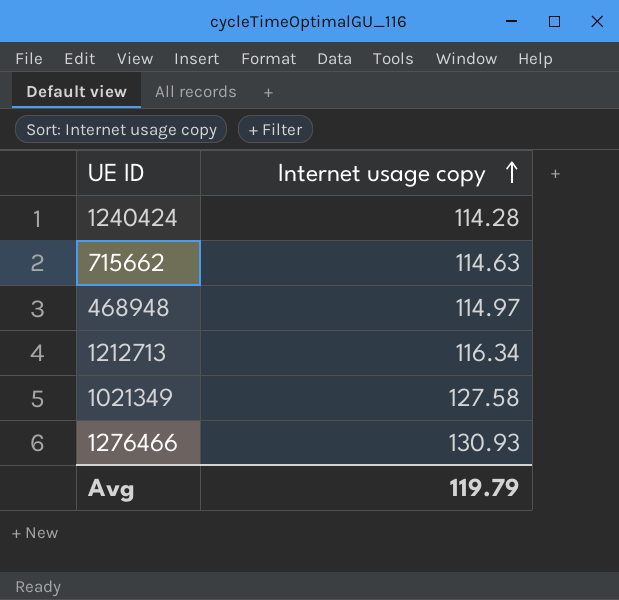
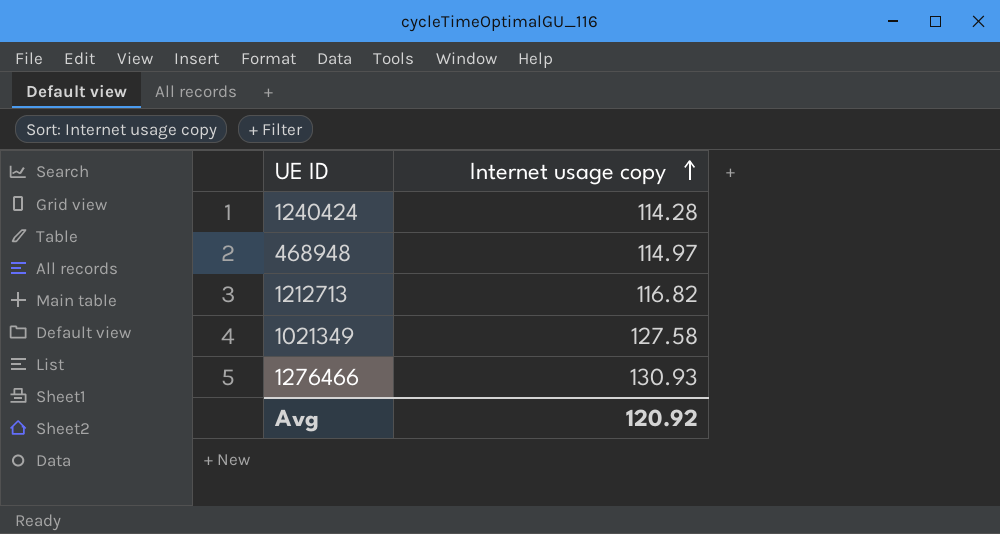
row 715662: 114.63 -> none
1212713 | Internet usage copy: 116.34 -> 116.82
Avg | Internet usage copy: 119.79 -> 120.92

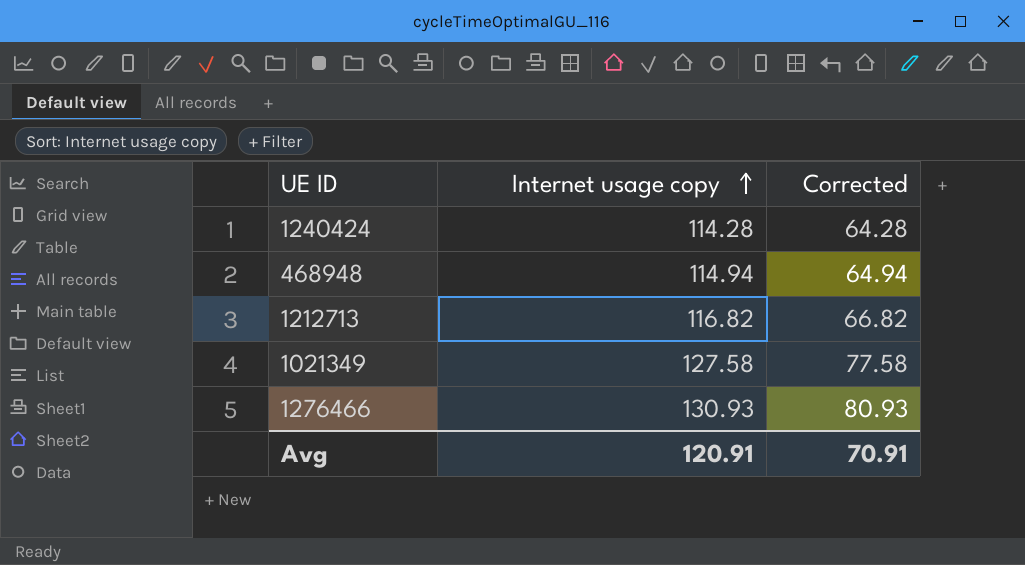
column Corrected | formula: none -> [Internet usage copy] - 50
468948 | Internet usage copy: 114.97 -> 114.94
Avg | Internet usage copy: 120.92 -> 120.91

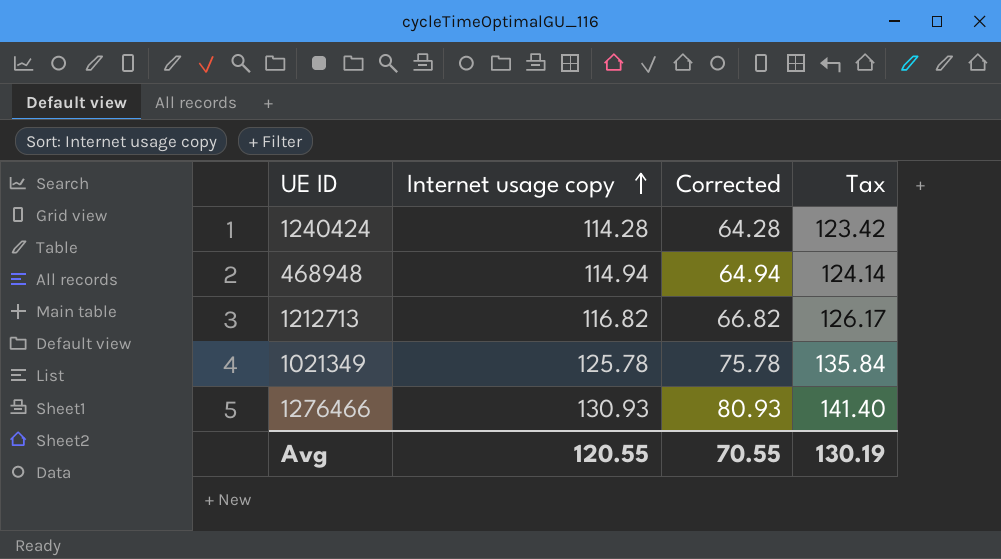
column Tax | formula: none -> [Internet usage copy] * 1.08
1021349 | Internet usage copy: 127.58 -> 125.78
1021349 | Corrected: 77.58 -> 75.78
Avg | Internet usage copy: 120.91 -> 120.55
Avg | Corrected: 70.91 -> 70.55

